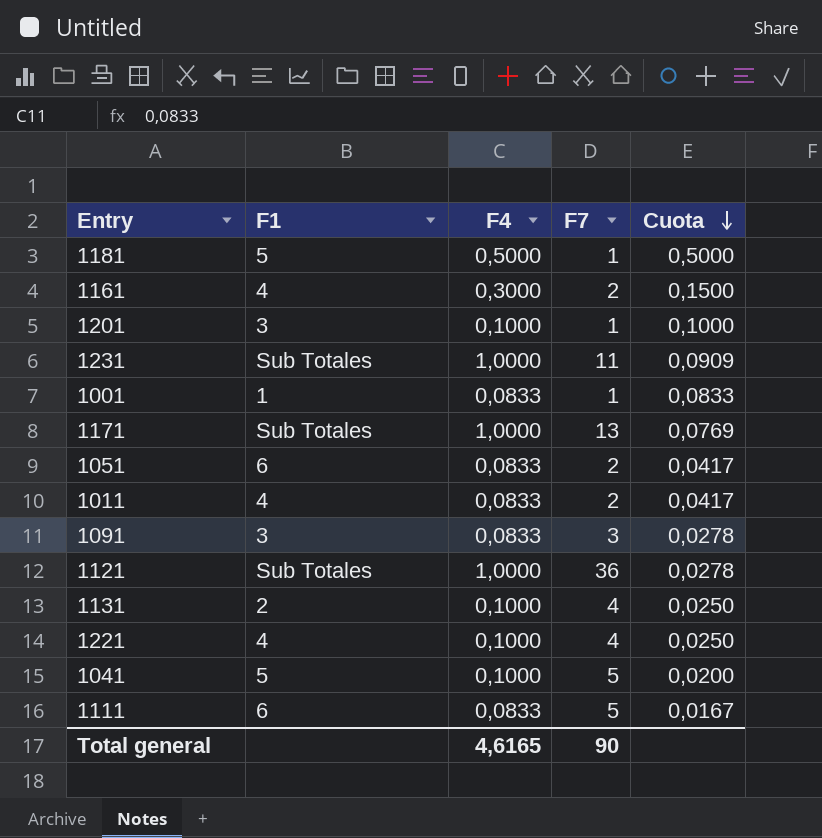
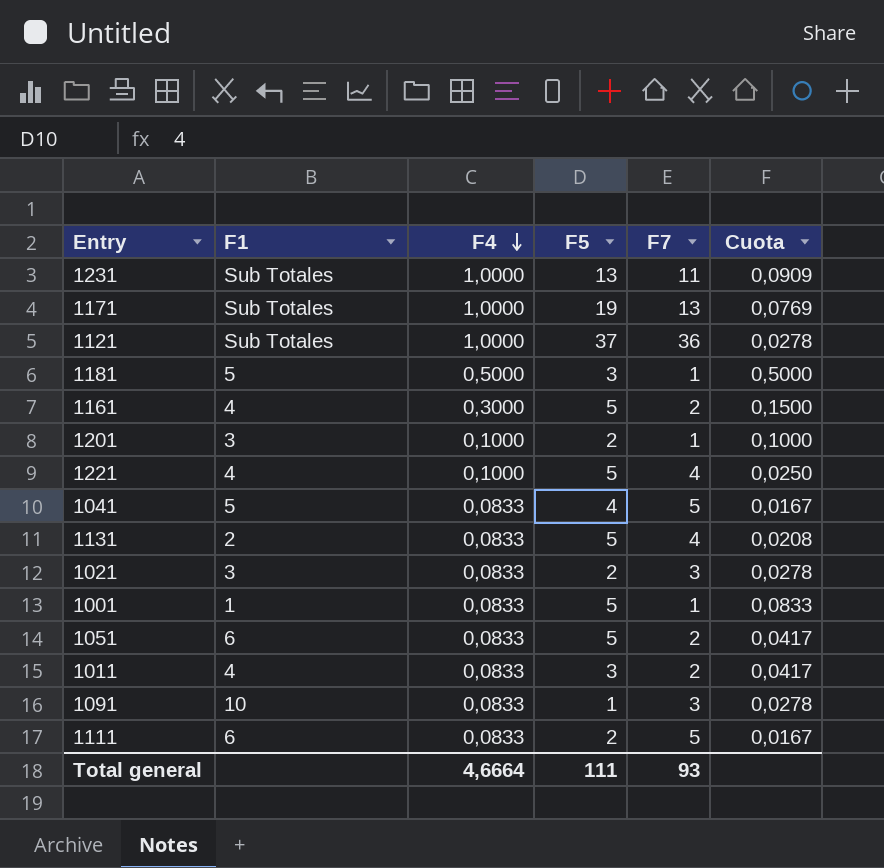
row order: Cuota descending -> F4 descending
column F5 | position: none -> 4
1041 | F4: 0,1000 -> 0,0833
1041 | Cuota: 0,0200 -> 0,0167
1131 | F4: 0,1000 -> 0,0833
1131 | Cuota: 0,0250 -> 0,0208
row 1021: none -> 3 | 0,0833 | 2 | 3 | 0,0278
1091 | F1: 3 -> 10
Total general | F4: 4,6165 -> 4,6664
Total general | F7: 90 -> 93

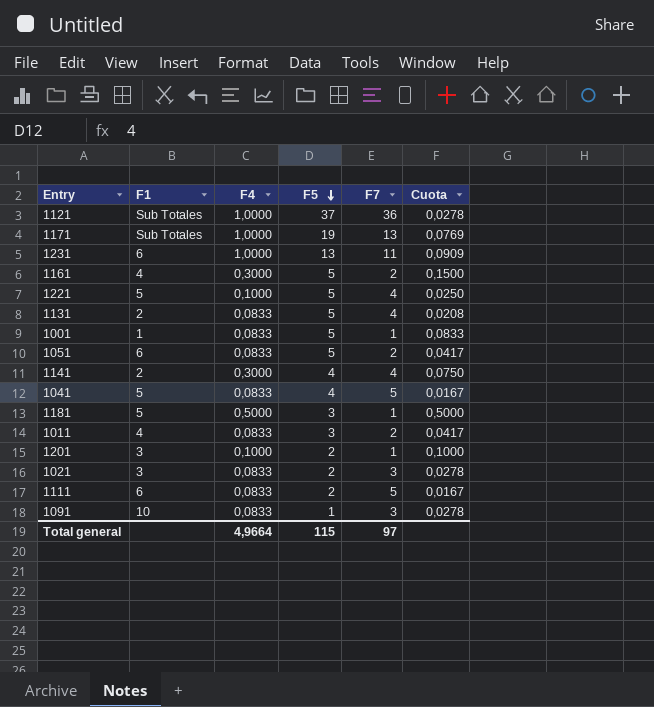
row order: F4 descending -> F5 descending
1231 | F1: Sub Totales -> 6
1221 | F1: 4 -> 5
row 1141: none -> 2 | 0,3000 | 4 | 4 | 0,0750
Total general | F4: 4,6664 -> 4,9664
Total general | F5: 111 -> 115
Total general | F7: 93 -> 97

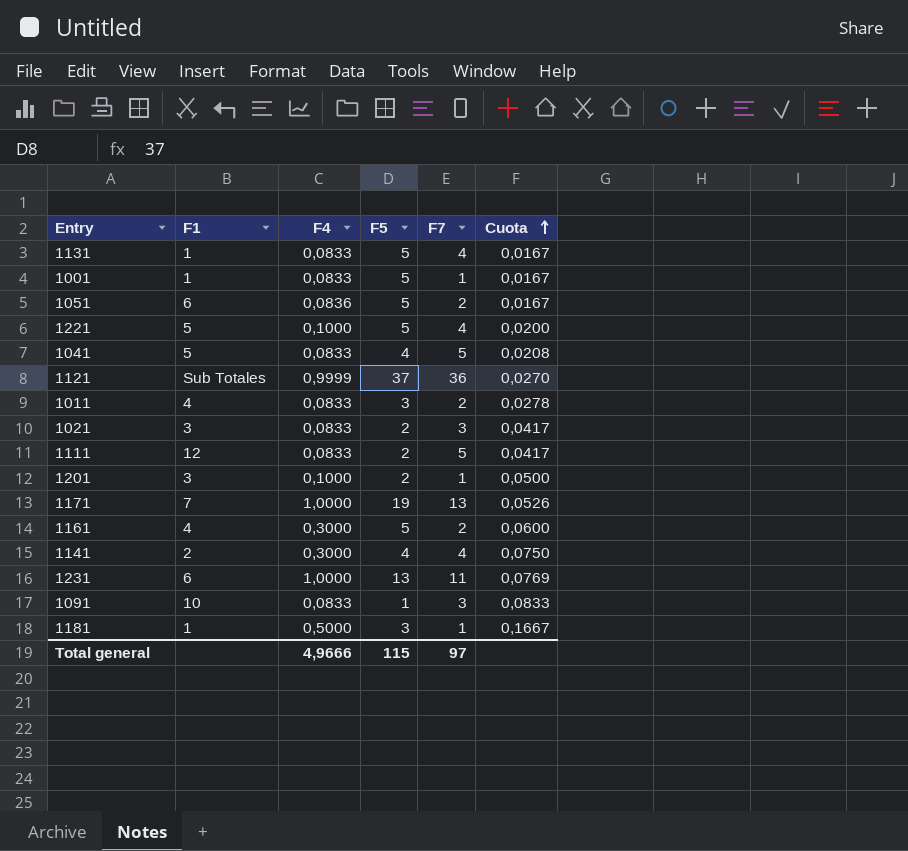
row order: F5 descending -> Cuota ascending
column Cuota | formula: [F4] / [F7] -> [F4] / [F5]
1131 | F1: 2 -> 1
1051 | F4: 0,0833 -> 0,0836
1121 | F4: 1,0000 -> 0,9999
1111 | F1: 6 -> 12
1171 | F1: Sub Totales -> 7
1181 | F1: 5 -> 1
Total general | F4: 4,9664 -> 4,9666

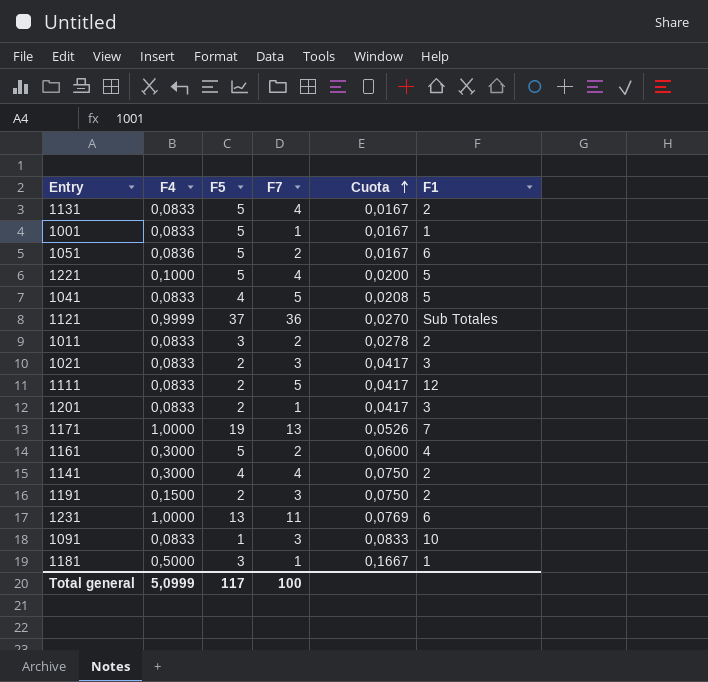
column F1 | position: 2 -> 6
1131 | F1: 1 -> 2
1011 | F1: 4 -> 2
1201 | F4: 0,1000 -> 0,0833
1201 | Cuota: 0,0500 -> 0,0417
row 1191: none -> 0,1500 | 2 | 3 | 0,0750 | 2
Total general | F4: 4,9666 -> 5,0999
Total general | F5: 115 -> 117
Total general | F7: 97 -> 100

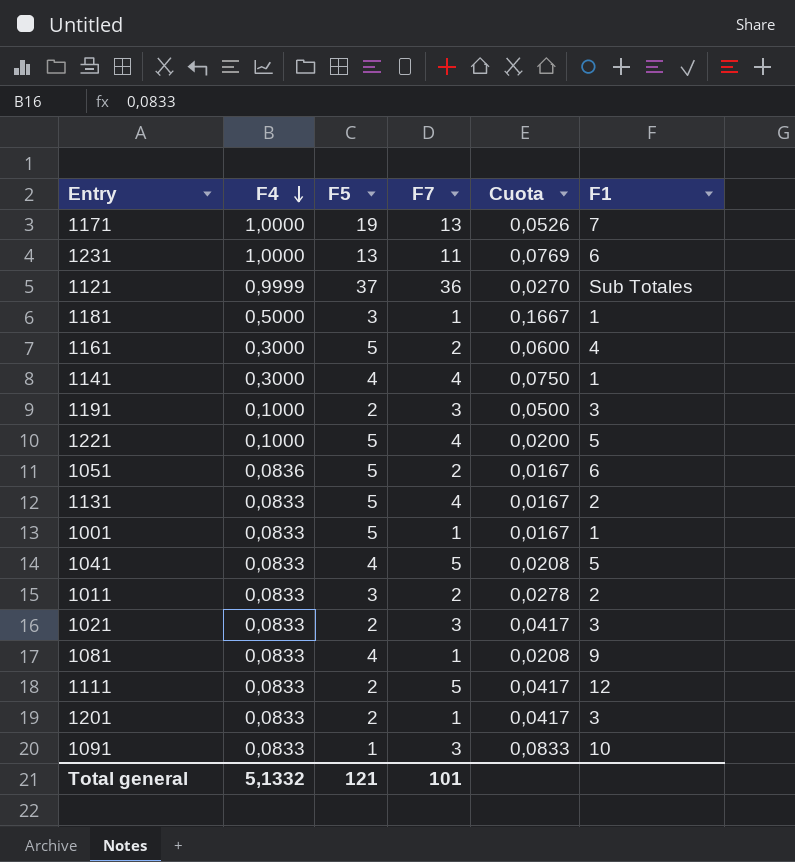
row order: Cuota ascending -> F4 descending
1141 | F1: 2 -> 1
1191 | F4: 0,1500 -> 0,1000
1191 | Cuota: 0,0750 -> 0,0500
1191 | F1: 2 -> 3
row 1081: none -> 0,0833 | 4 | 1 | 0,0208 | 9
Total general | F4: 5,0999 -> 5,1332
Total general | F5: 117 -> 121
Total general | F7: 100 -> 101

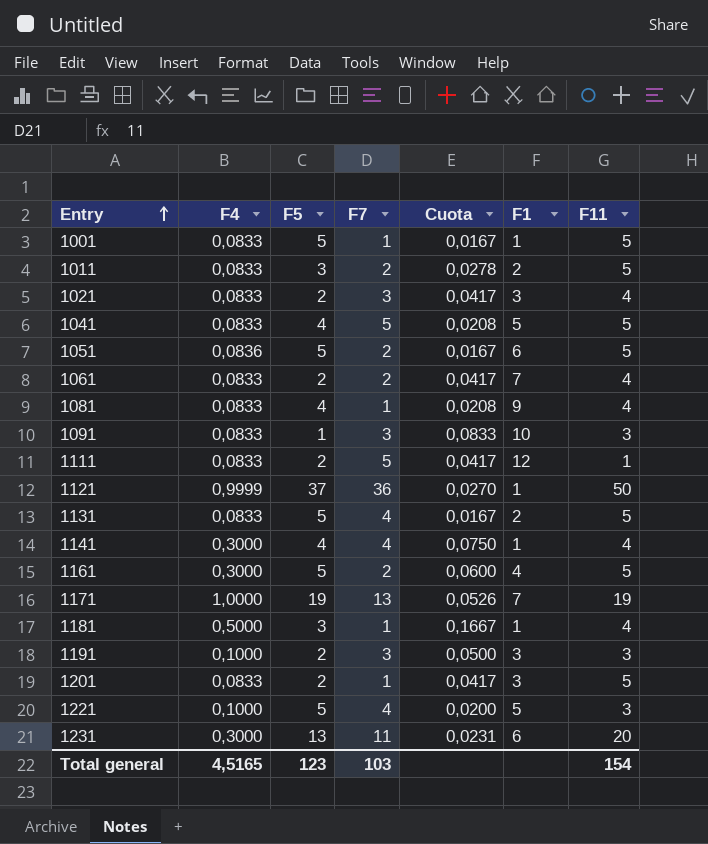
row order: F4 descending -> Entry ascending
column F11 | position: none -> 7
row 1061: none -> 0,0833 | 2 | 2 | 0,0417 | 7 | 4
1121 | F1: Sub Totales -> 1
1231 | F4: 1,0000 -> 0,3000
1231 | Cuota: 0,0769 -> 0,0231
Total general | F4: 5,1332 -> 4,5165
Total general | F5: 121 -> 123
Total general | F7: 101 -> 103

